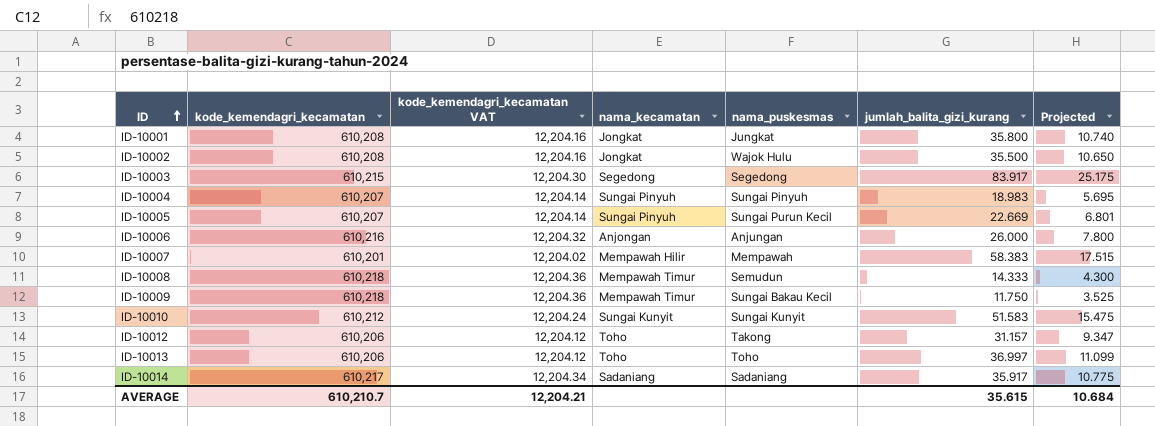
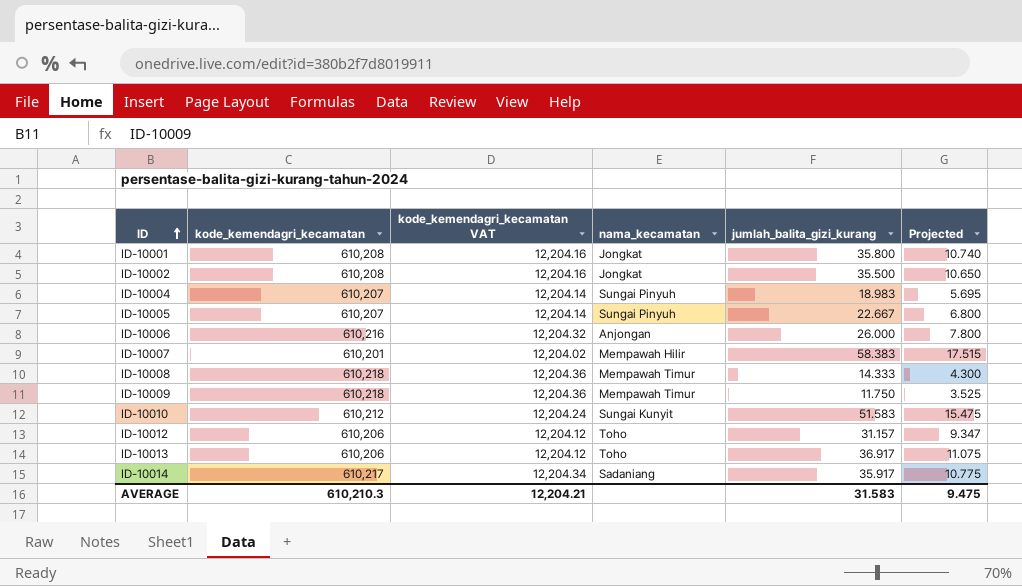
column nama_puskesmas | position: 5 -> none
row ID-10003: 610,215 | 12,204.30 | Segedong | Segedong | 83.917 | 25.175 -> none
ID-10005 | jumlah_balita_gizi_kurang: 22.669 -> 22.667
ID-10005 | Projected: 6.801 -> 6.800
ID-10013 | jumlah_balita_gizi_kurang: 36.997 -> 36.917
ID-10013 | Projected: 11.099 -> 11.075
AVERAGE | kode_kemendagri_kecamatan: 610,210.7 -> 610,210.3
AVERAGE | jumlah_balita_gizi_kurang: 35.615 -> 31.583
AVERAGE | Projected: 10.684 -> 9.475

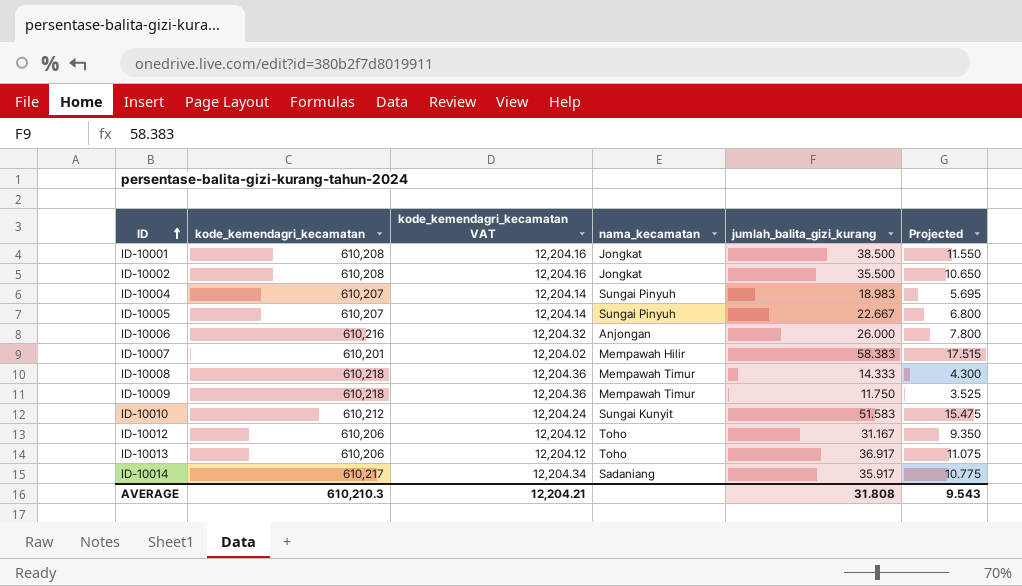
ID-10001 | jumlah_balita_gizi_kurang: 35.800 -> 38.500
ID-10001 | Projected: 10.740 -> 11.550
ID-10012 | jumlah_balita_gizi_kurang: 31.157 -> 31.167
ID-10012 | Projected: 9.347 -> 9.350
AVERAGE | jumlah_balita_gizi_kurang: 31.583 -> 31.808
AVERAGE | Projected: 9.475 -> 9.543

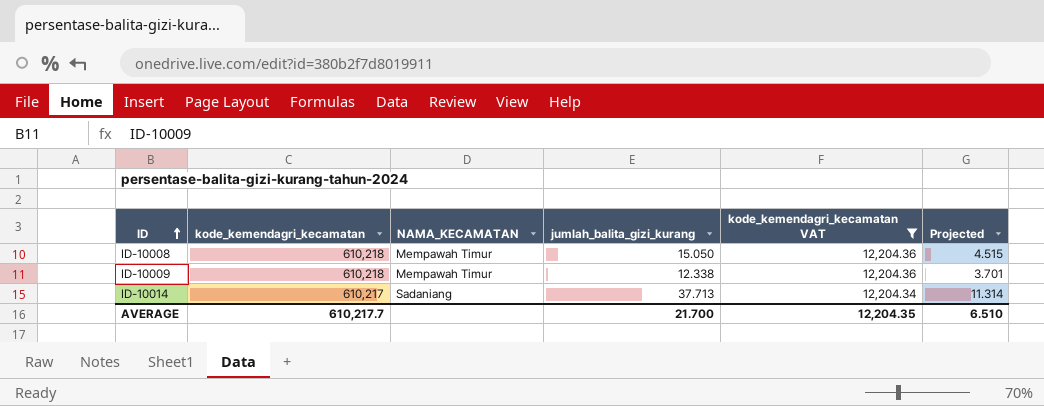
filter: none -> kode_kemendagri_kecamatan VAT >= 12,204.34
column name: nama_kecamatan -> NAMA_KECAMATAN
column kode_kemendagri_kecamatan VAT | position: 3 -> 5
ID-10008 | jumlah_balita_gizi_kurang: 14.333 -> 15.050
ID-10008 | Projected: 4.300 -> 4.515
ID-10009 | jumlah_balita_gizi_kurang: 11.750 -> 12.338
ID-10009 | Projected: 3.525 -> 3.701
ID-10014 | jumlah_balita_gizi_kurang: 35.917 -> 37.713
ID-10014 | Projected: 10.775 -> 11.314
AVERAGE | kode_kemendagri_kecamatan: 610,210.3 -> 610,217.7
AVERAGE | jumlah_balita_gizi_kurang: 31.808 -> 21.700
AVERAGE | kode_kemendagri_kecamatan VAT: 12,204.21 -> 12,204.35
AVERAGE | Projected: 9.543 -> 6.510

